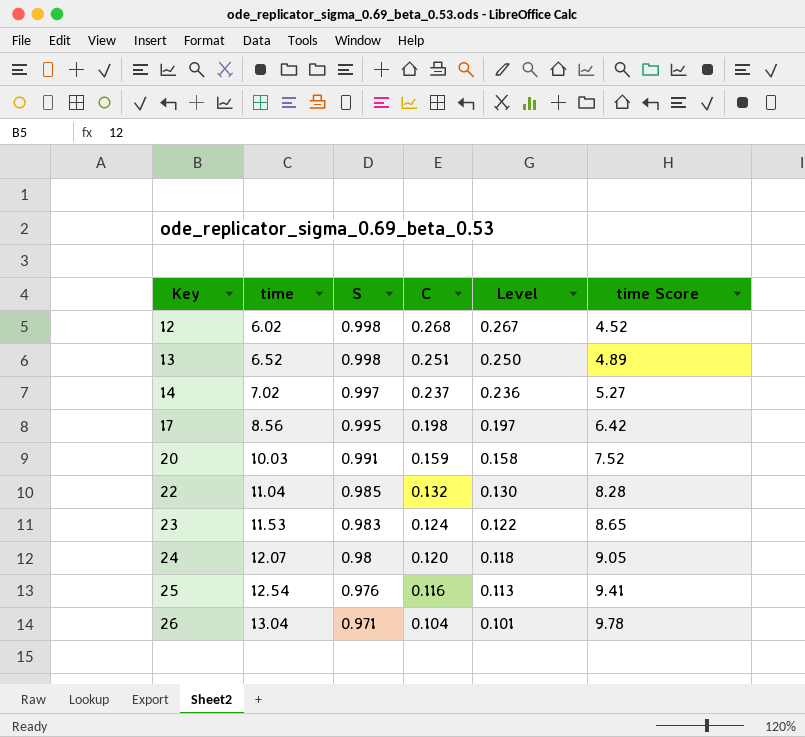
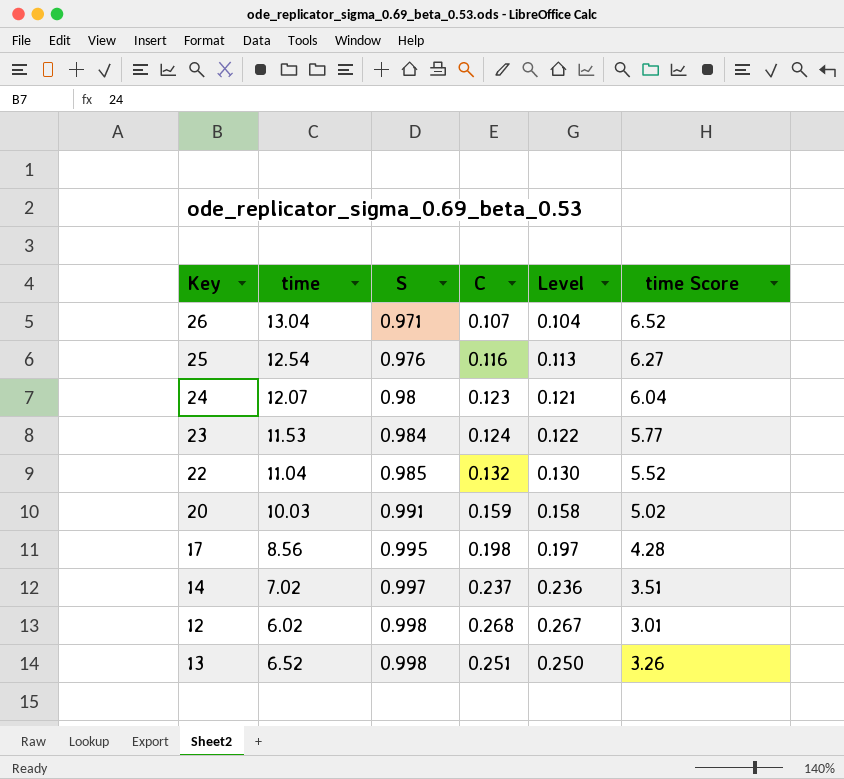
row order: Key ascending -> S ascending
column time Score | formula: [time] * 0.75 -> [time] * 0.5
26 | C: 0.104 -> 0.107
26 | Level: 0.101 -> 0.104
24 | C: 0.120 -> 0.123
24 | Level: 0.118 -> 0.121
23 | S: 0.983 -> 0.984

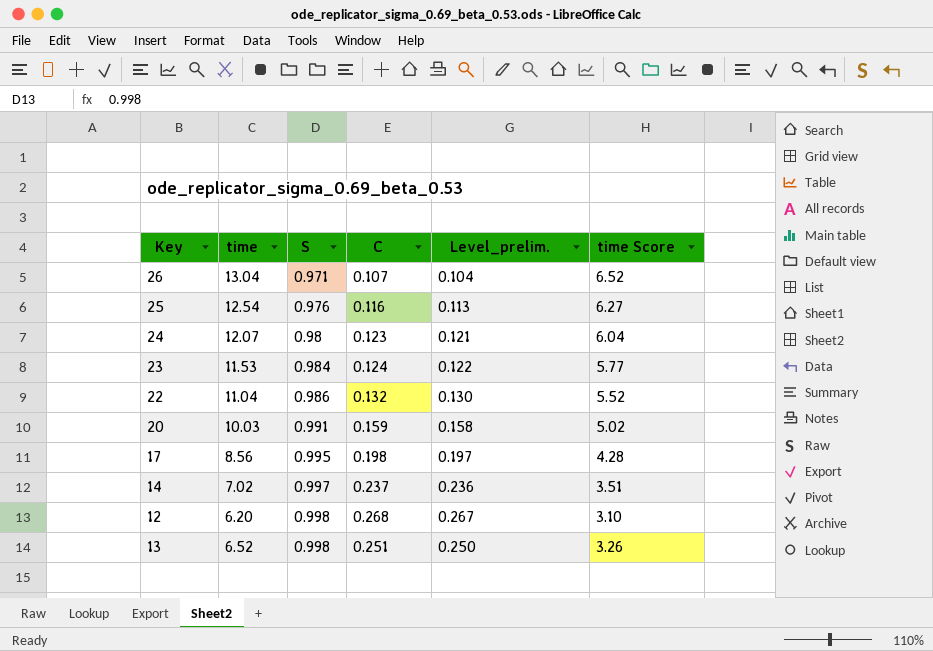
column name: Level -> Level_prelim.
22 | S: 0.985 -> 0.986
12 | time: 6.02 -> 6.20
12 | time Score: 3.01 -> 3.10

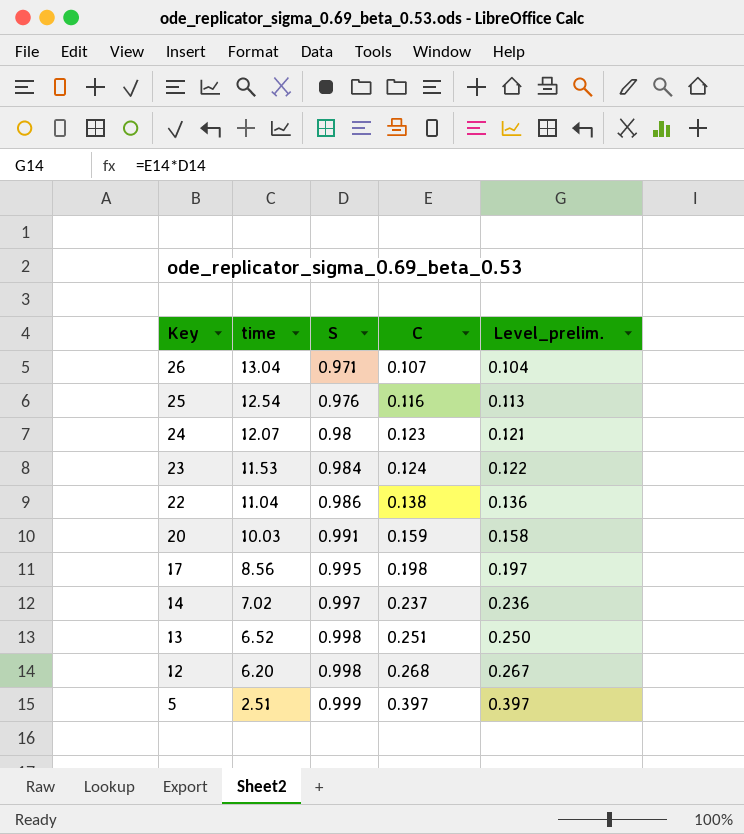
row order: S ascending -> Key descending
column time Score | formula: [time] * 0.5 -> none
22 | C: 0.132 -> 0.138
22 | Level_prelim.: 0.130 -> 0.136
row 5: none -> 2.51 | 0.999 | 0.397 | 0.397

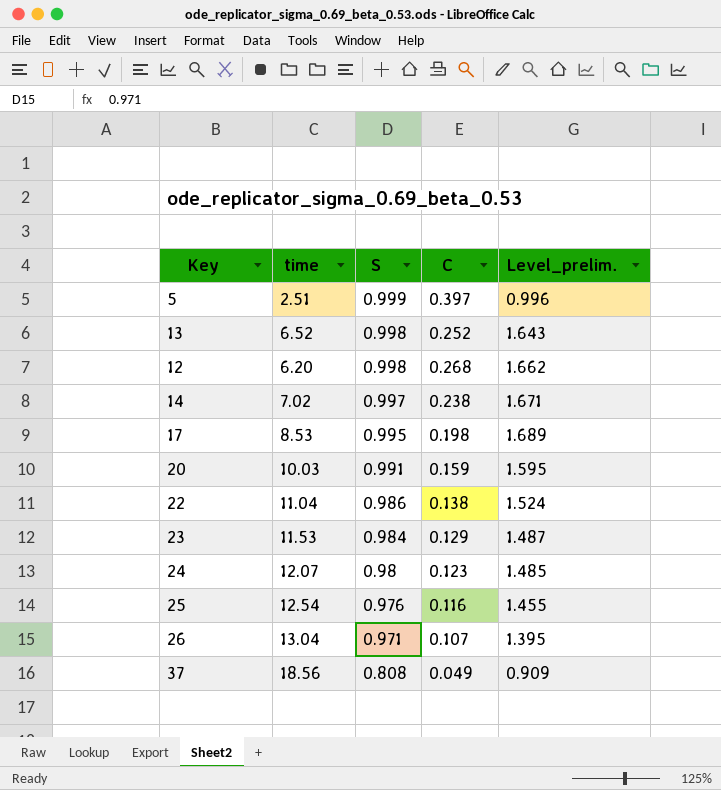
row order: Key descending -> S descending
column Level_prelim. | formula: [S] * [C] -> [time] * [C]
13 | C: 0.251 -> 0.252
14 | C: 0.237 -> 0.238
17 | time: 8.56 -> 8.53
23 | C: 0.124 -> 0.129
row 37: none -> 18.56 | 0.808 | 0.049 | 0.909

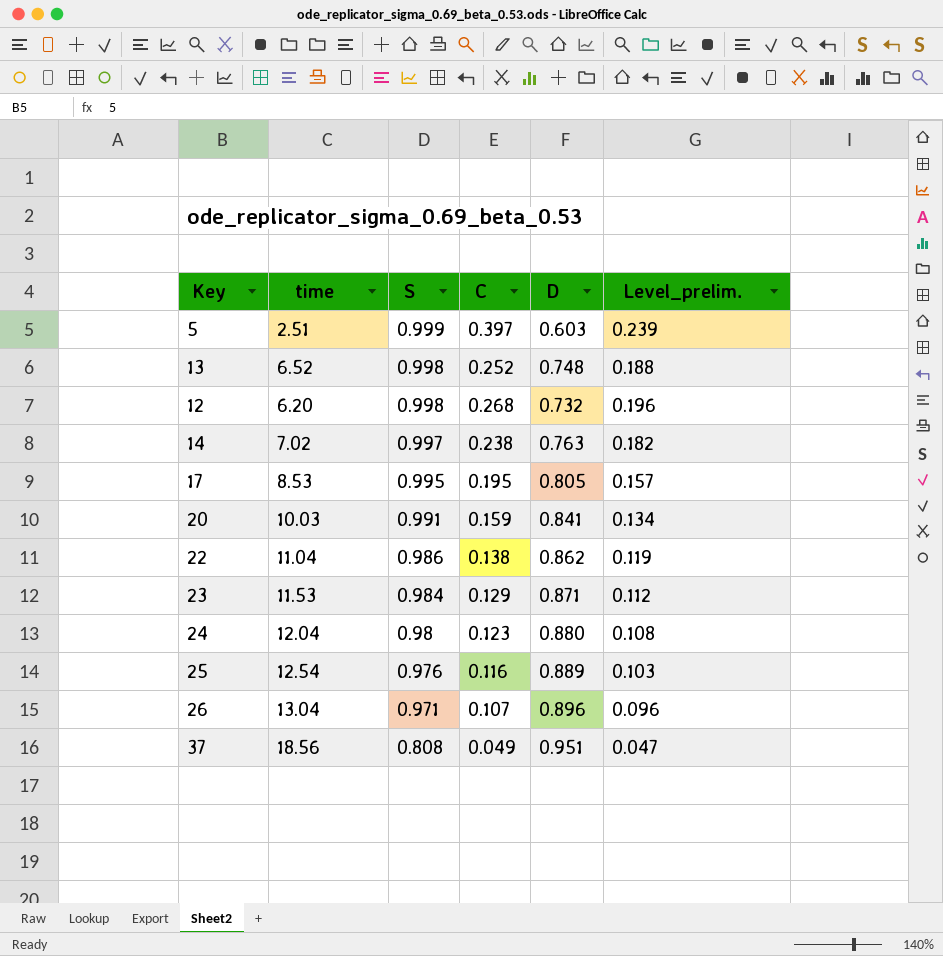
column D | position: none -> 5
column Level_prelim. | formula: [time] * [C] -> [C] * [D]
17 | C: 0.198 -> 0.195
24 | time: 12.07 -> 12.04

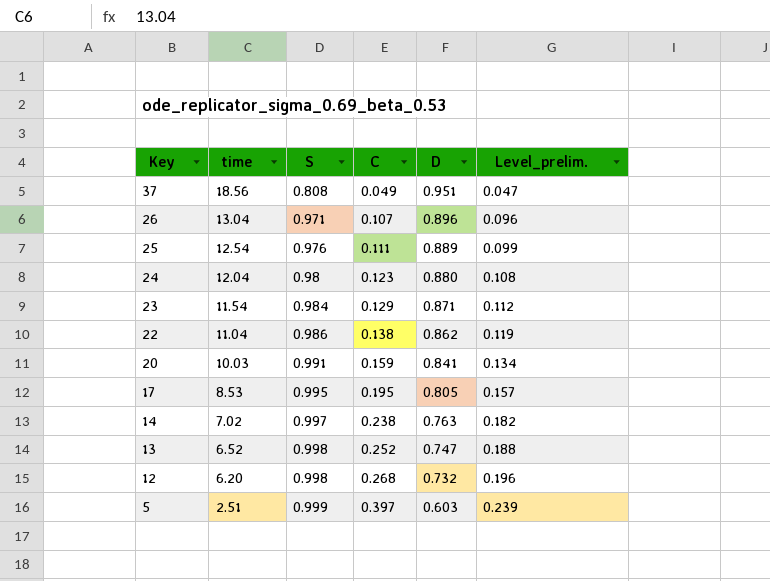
row order: S descending -> Key descending
25 | C: 0.116 -> 0.111
25 | Level_prelim.: 0.103 -> 0.099
23 | time: 11.53 -> 11.54
13 | D: 0.748 -> 0.747

